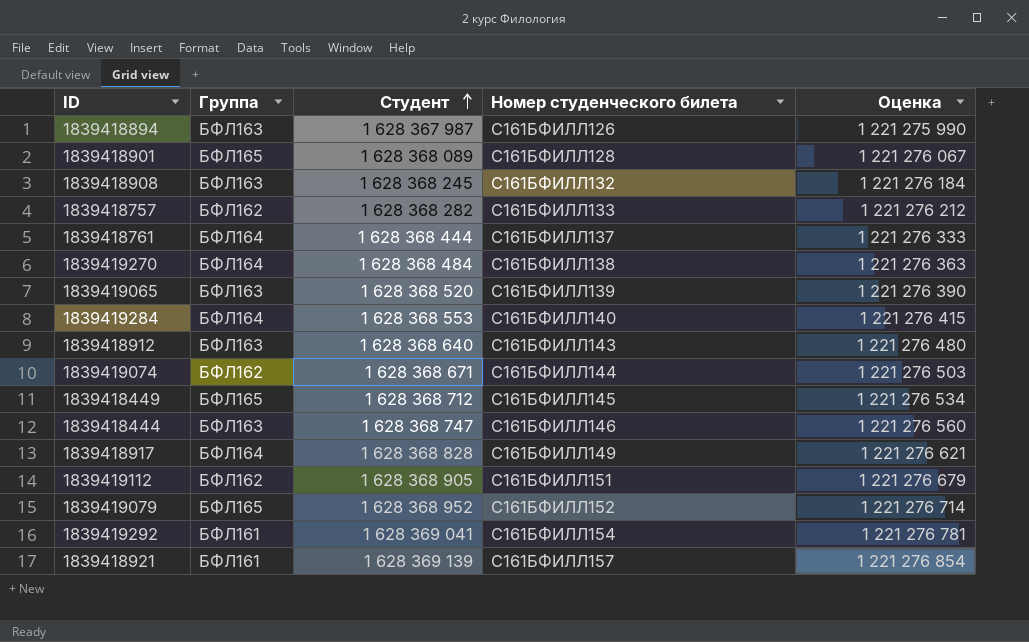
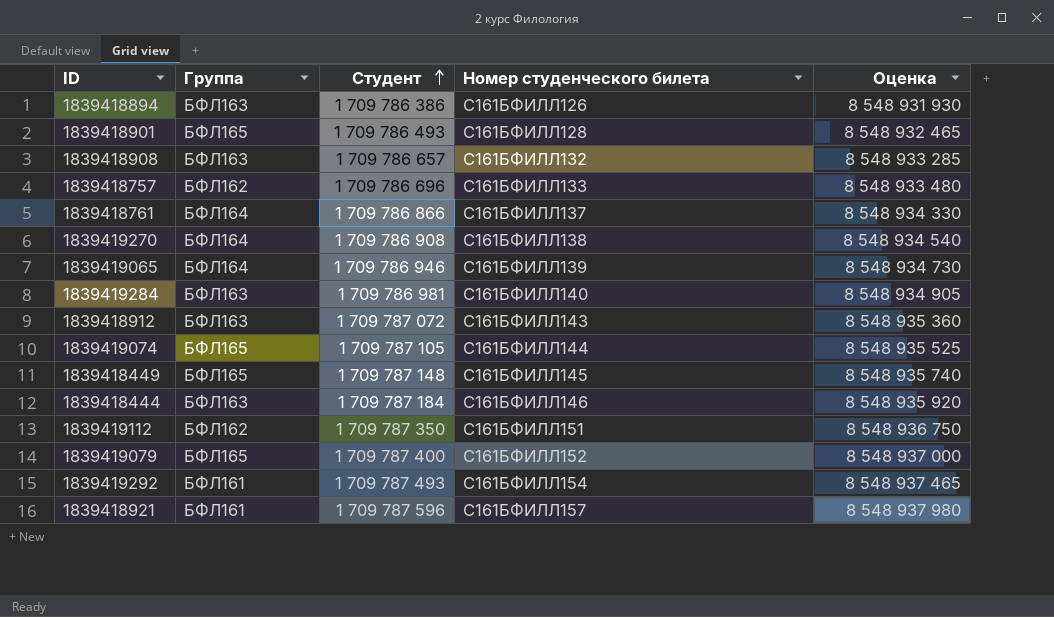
column Оценка | formula: [Студент] * 0,75 -> [Студент] * 5
row 1839418917: БФЛ164 | 1 628 368 828 | С161БФИЛЛ149 | 1 221 276 621 -> none
1839418894 | Студент: 1 628 367 987 -> 1 709 786 386
1839418901 | Студент: 1 628 368 089 -> 1 709 786 493
1839418908 | Студент: 1 628 368 245 -> 1 709 786 657
1839418757 | Студент: 1 628 368 282 -> 1 709 786 696
1839418761 | Студент: 1 628 368 444 -> 1 709 786 866
1839419270 | Студент: 1 628 368 484 -> 1 709 786 908
1839419065 | Группа: БФЛ163 -> БФЛ164
1839419065 | Студент: 1 628 368 520 -> 1 709 786 946
1839419284 | Группа: БФЛ164 -> БФЛ163
1839419284 | Студент: 1 628 368 553 -> 1 709 786 981
1839418912 | Студент: 1 628 368 640 -> 1 709 787 072
1839419074 | Группа: БФЛ162 -> БФЛ165
1839419074 | Студент: 1 628 368 671 -> 1 709 787 105
1839418449 | Студент: 1 628 368 712 -> 1 709 787 148
1839418444 | Студент: 1 628 368 747 -> 1 709 787 184
1839419112 | Студент: 1 628 368 905 -> 1 709 787 350
1839419079 | Студент: 1 628 368 952 -> 1 709 787 400
1839419292 | Студент: 1 628 369 041 -> 1 709 787 493
1839418921 | Студент: 1 628 369 139 -> 1 709 787 596

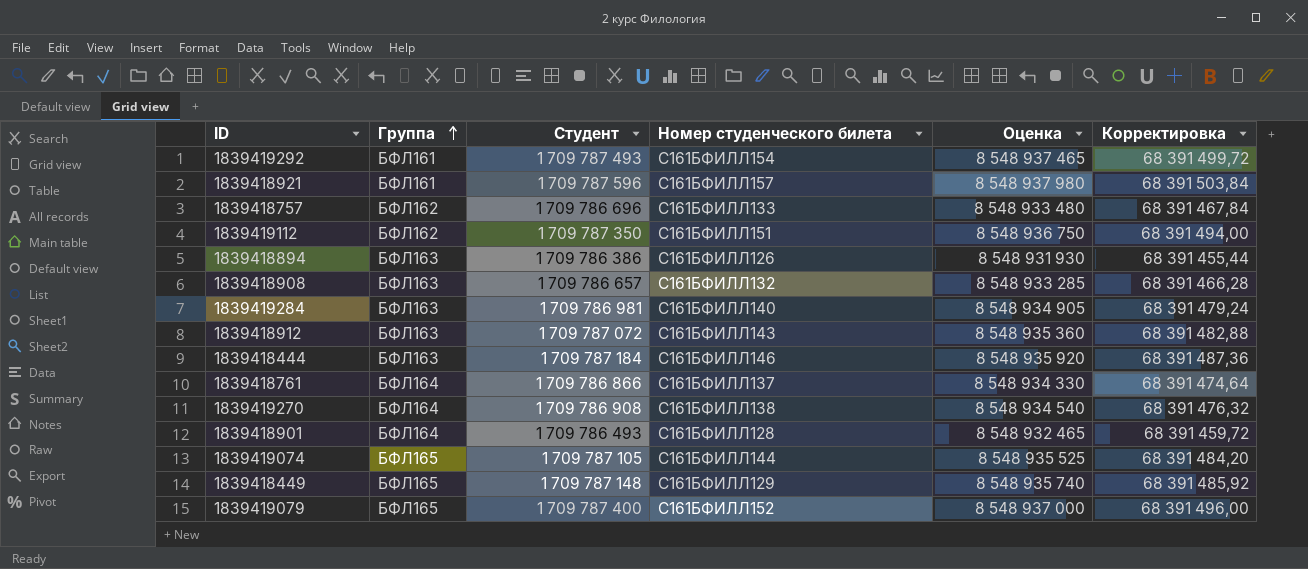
row order: Студент ascending -> Группа ascending
column Корректировка | formula: none -> [Студент] * 0,04
row 1839419065: БФЛ164 | 1 709 786 946 | С161БФИЛЛ139 | 8 548 934 730 -> none
1839418901 | Группа: БФЛ165 -> БФЛ164
1839418449 | Номер студенческого билета: С161БФИЛЛ145 -> С161БФИЛЛ129

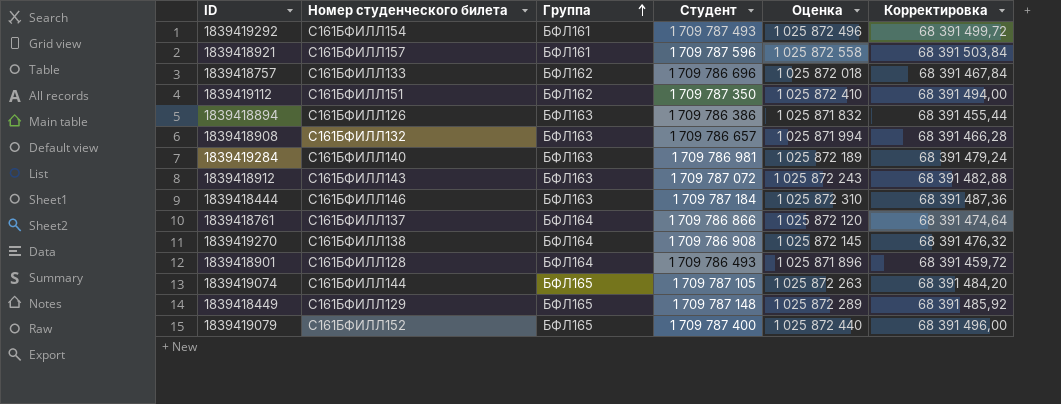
column Номер студенческого билета | position: 4 -> 2
column Оценка | formula: [Студент] * 5 -> [Студент] * 0,6

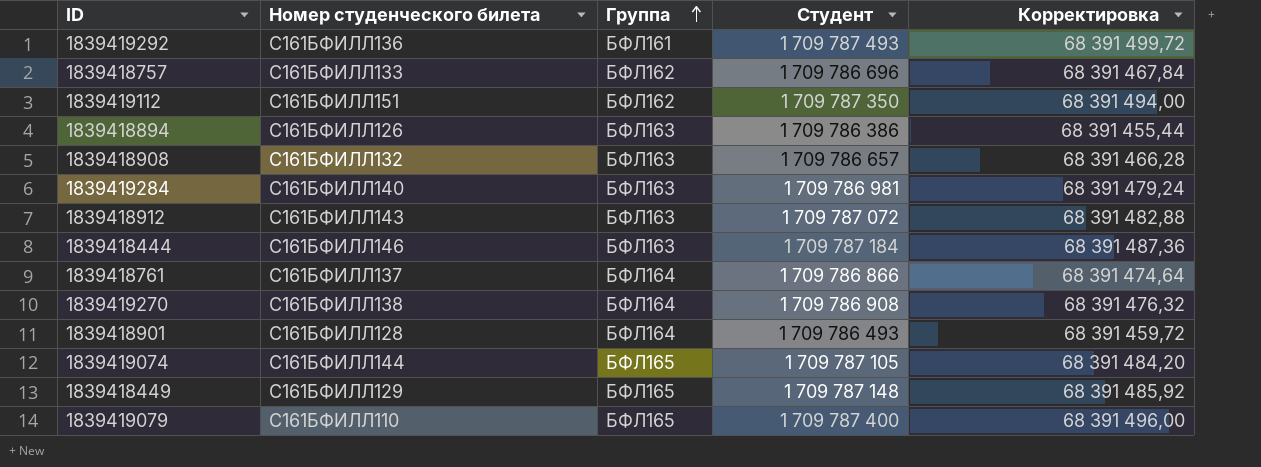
column Оценка | formula: [Студент] * 0,6 -> none
row 1839418921: С161БФИЛЛ157 | БФЛ161 | 1 709 787 596 | 1 025 872 558 | 68 391 503,84 -> none
1839419292 | Номер студенческого билета: С161БФИЛЛ154 -> С161БФИЛЛ136
1839419079 | Номер студенческого билета: С161БФИЛЛ152 -> С161БФИЛЛ110

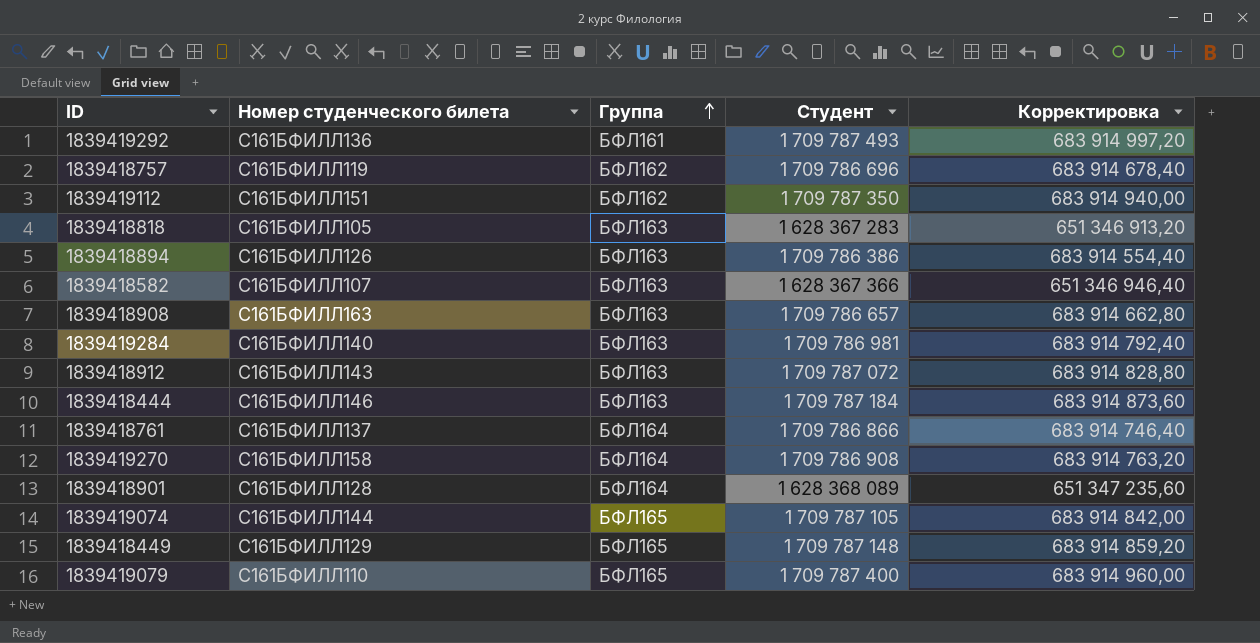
column Корректировка | formula: [Студент] * 0,04 -> [Студент] * 0,4
1839418757 | Номер студенческого билета: С161БФИЛЛ133 -> С161БФИЛЛ119
row 1839418818: none -> С161БФИЛЛ105 | БФЛ163 | 1 628 367 283 | 651 346 913,20
row 1839418582: none -> С161БФИЛЛ107 | БФЛ163 | 1 628 367 366 | 651 346 946,40
1839418908 | Номер студенческого билета: С161БФИЛЛ132 -> С161БФИЛЛ163
1839419270 | Номер студенческого билета: С161БФИЛЛ138 -> С161БФИЛЛ158
1839418901 | Студент: 1 709 786 493 -> 1 628 368 089

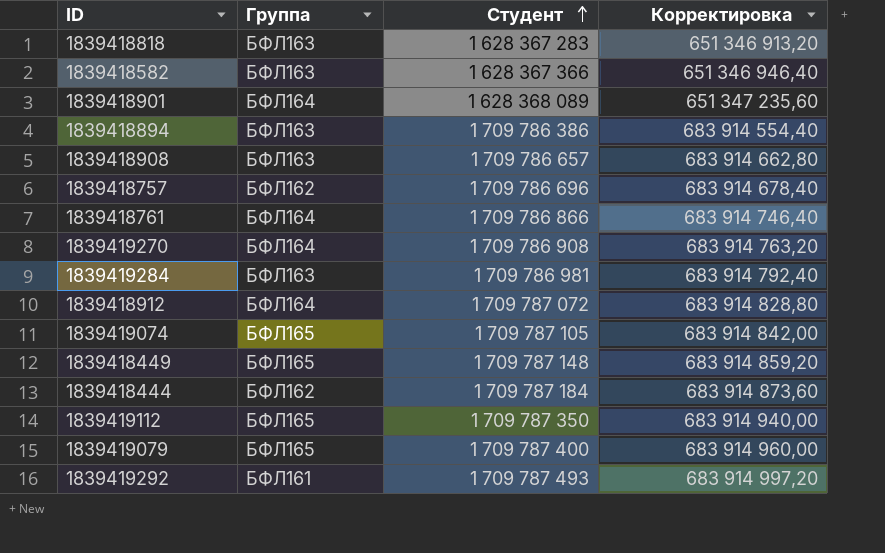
row order: Группа ascending -> Студент ascending
column Номер студенческого билета | position: 2 -> none
1839418912 | Группа: БФЛ163 -> БФЛ164
1839418444 | Группа: БФЛ163 -> БФЛ162
1839419112 | Группа: БФЛ162 -> БФЛ165

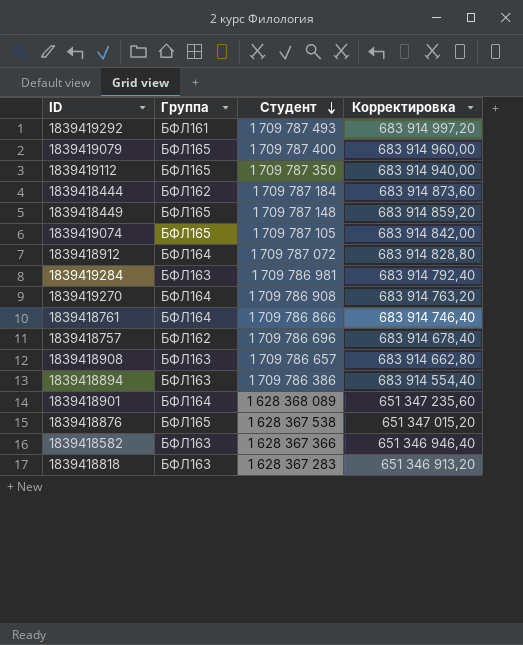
row order: Студент ascending -> Студент descending
row 1839418876: none -> БФЛ165 | 1 628 367 538 | 651 347 015,20

